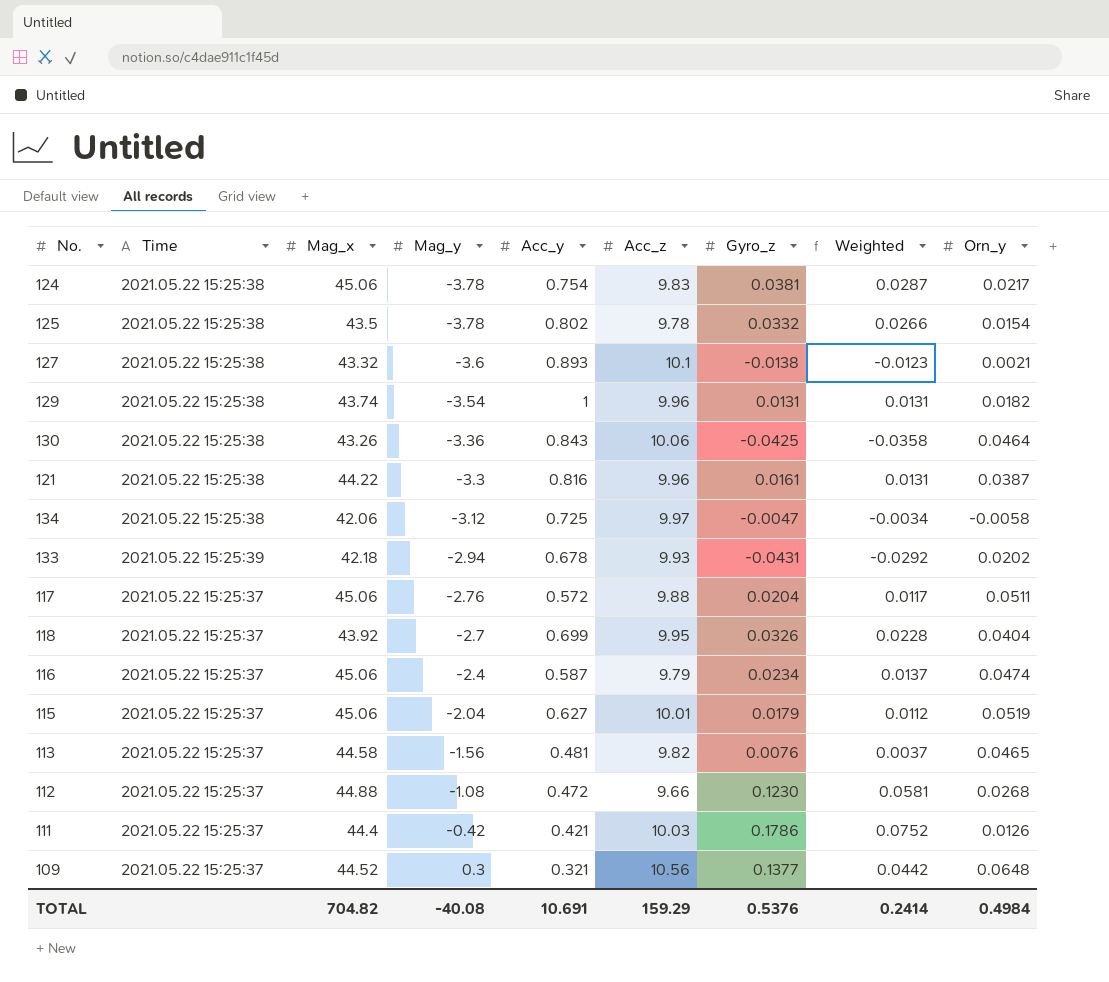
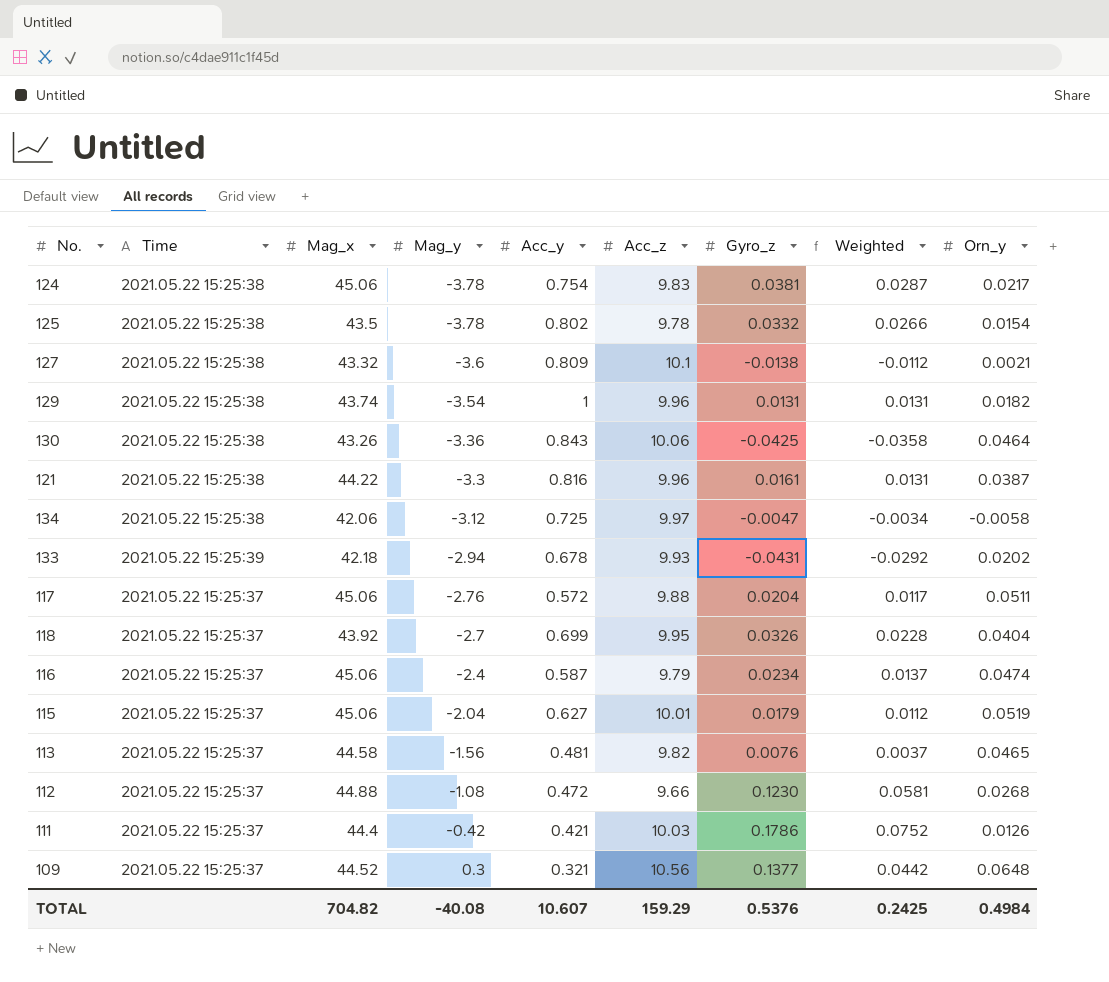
127 | Acc_y: 0.893 -> 0.809
127 | Weighted: -0.0123 -> -0.0112
TOTAL | Acc_y: 10.691 -> 10.607
TOTAL | Weighted: 0.2414 -> 0.2425

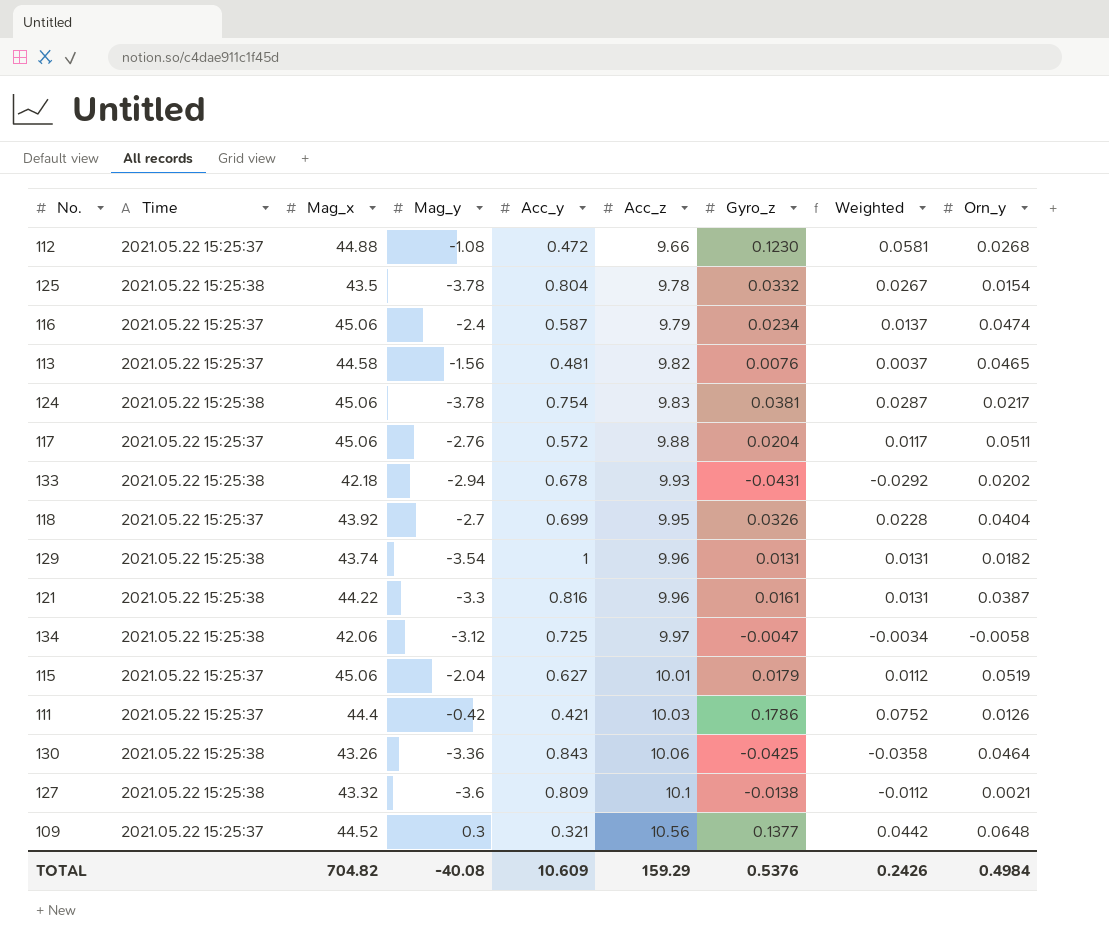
row order: Mag_y ascending -> Acc_z ascending
125 | Acc_y: 0.802 -> 0.804
125 | Weighted: 0.0266 -> 0.0267
133 | Time: 2021.05.22 15:25:39 -> 2021.05.22 15:25:38
TOTAL | Acc_y: 10.607 -> 10.609
TOTAL | Weighted: 0.2425 -> 0.2426

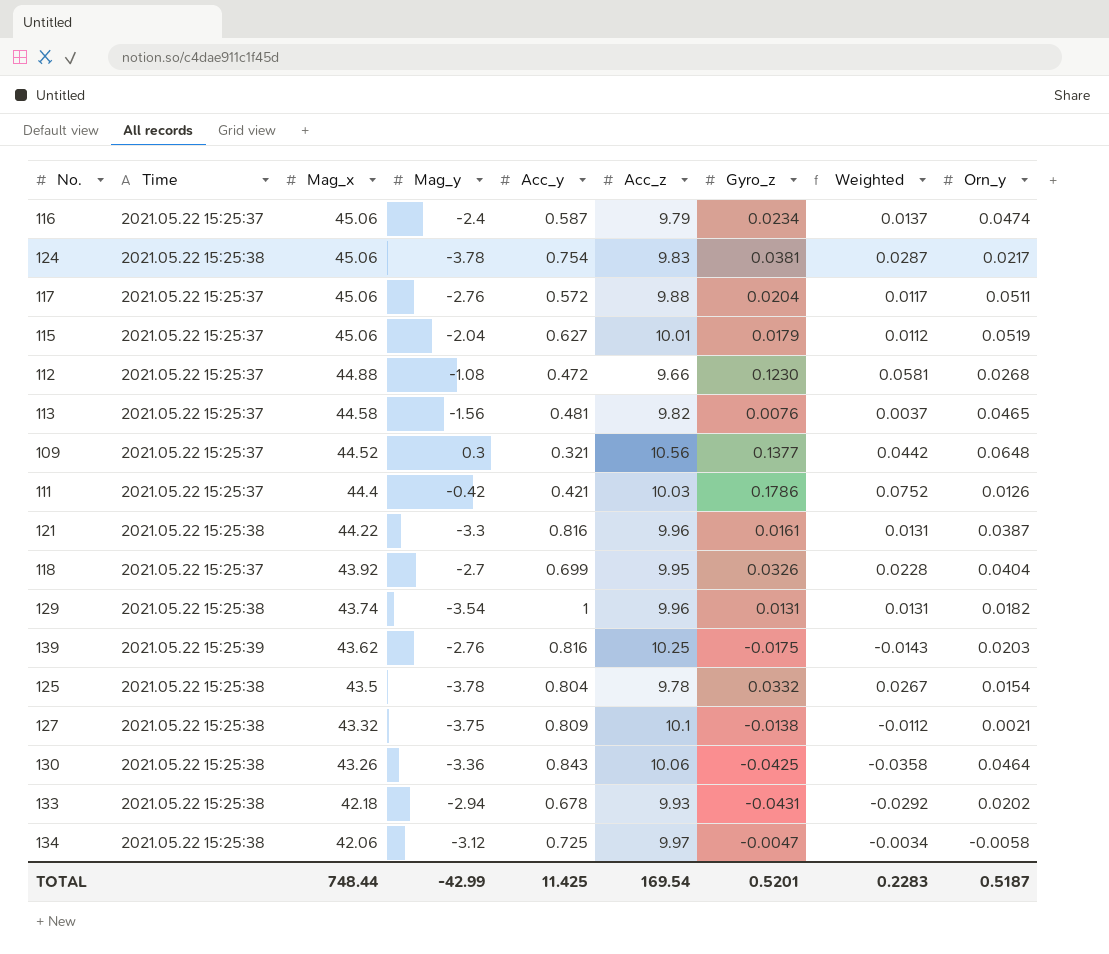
row order: Acc_z ascending -> Mag_x descending
row 139: none -> 2021.05.22 15:25:39 | 43.62 | -2.76 | 0.816 | 10.25 | -0.0175 | -0.0143 | 0.0203
127 | Mag_y: -3.6 -> -3.75
TOTAL | Mag_x: 704.82 -> 748.44
TOTAL | Mag_y: -40.08 -> -42.99
TOTAL | Acc_y: 10.609 -> 11.425
TOTAL | Acc_z: 159.29 -> 169.54
TOTAL | Gyro_z: 0.5376 -> 0.5201
TOTAL | Weighted: 0.2426 -> 0.2283
TOTAL | Orn_y: 0.4984 -> 0.5187

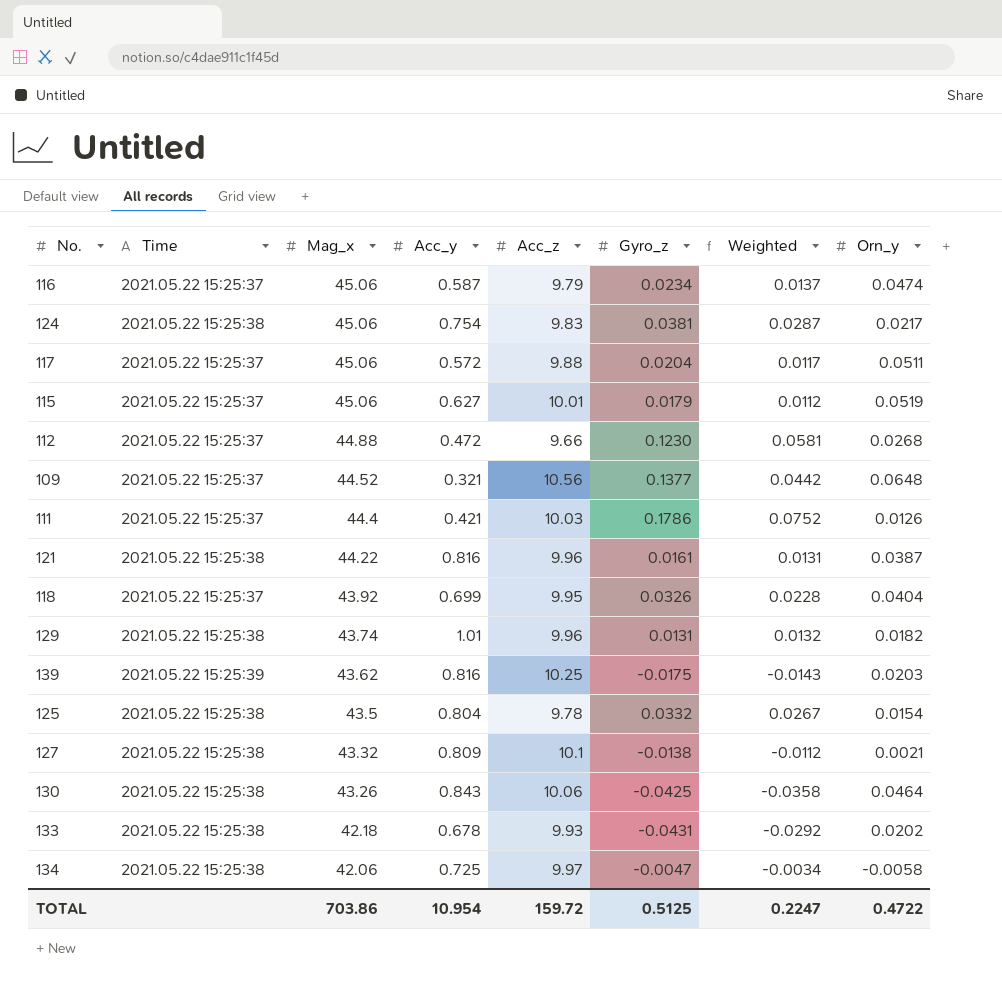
column Mag_y | position: 4 -> none
row 113: 2021.05.22 15:25:37 | 44.58 | -1.56 | 0.481 | 9.82 | 0.0076 | 0.0037 | 0.0465 -> none
129 | Acc_y: 1 -> 1.01
129 | Weighted: 0.0131 -> 0.0132
TOTAL | Mag_x: 748.44 -> 703.86
TOTAL | Acc_y: 11.425 -> 10.954
TOTAL | Acc_z: 169.54 -> 159.72
TOTAL | Gyro_z: 0.5201 -> 0.5125
TOTAL | Weighted: 0.2283 -> 0.2247
TOTAL | Orn_y: 0.5187 -> 0.4722

